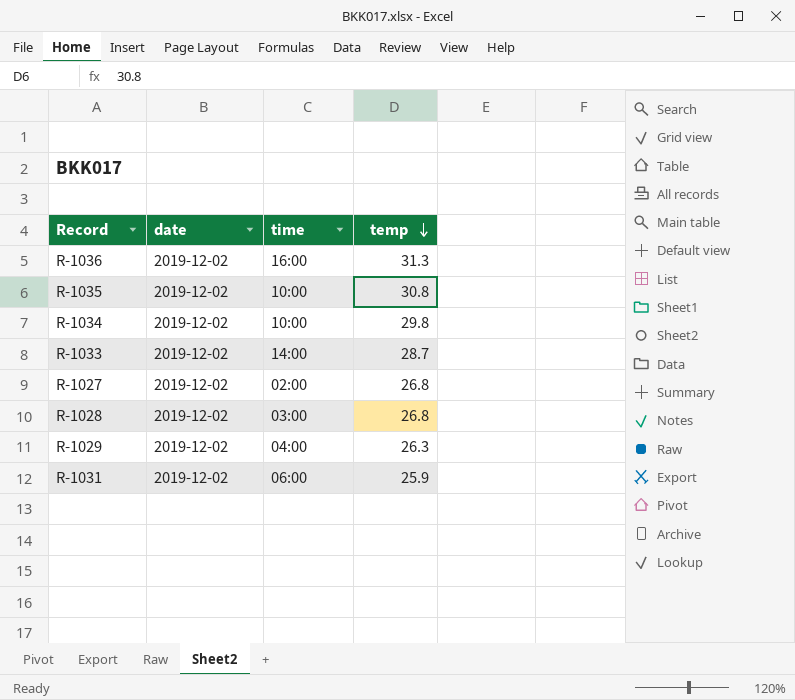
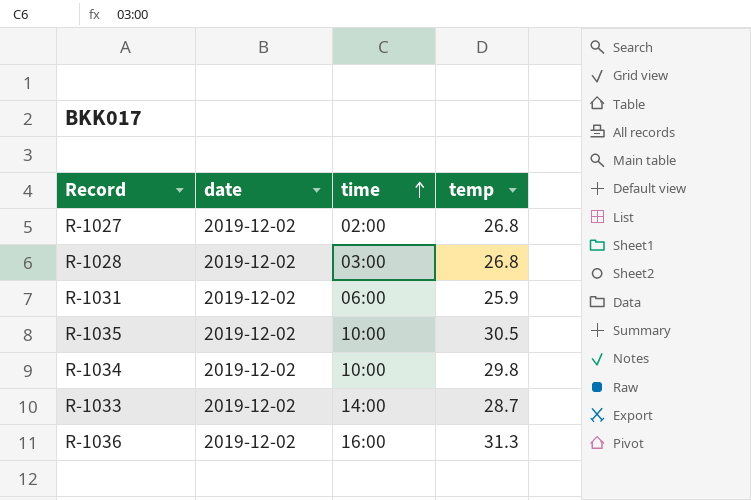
row order: temp descending -> time ascending
row R-1029: 2019-12-02 | 04:00 | 26.3 -> none
R-1035 | temp: 30.8 -> 30.5

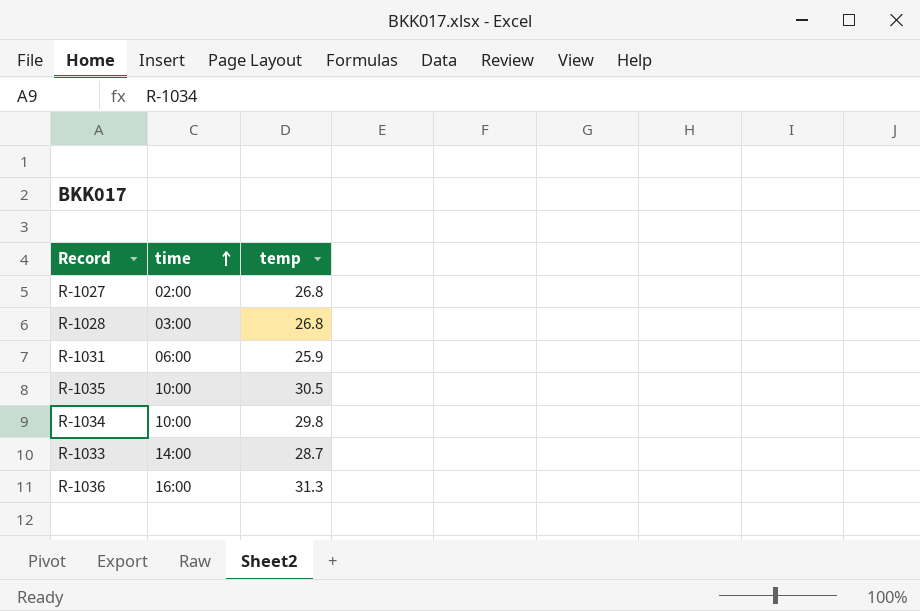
column date | position: 2 -> none

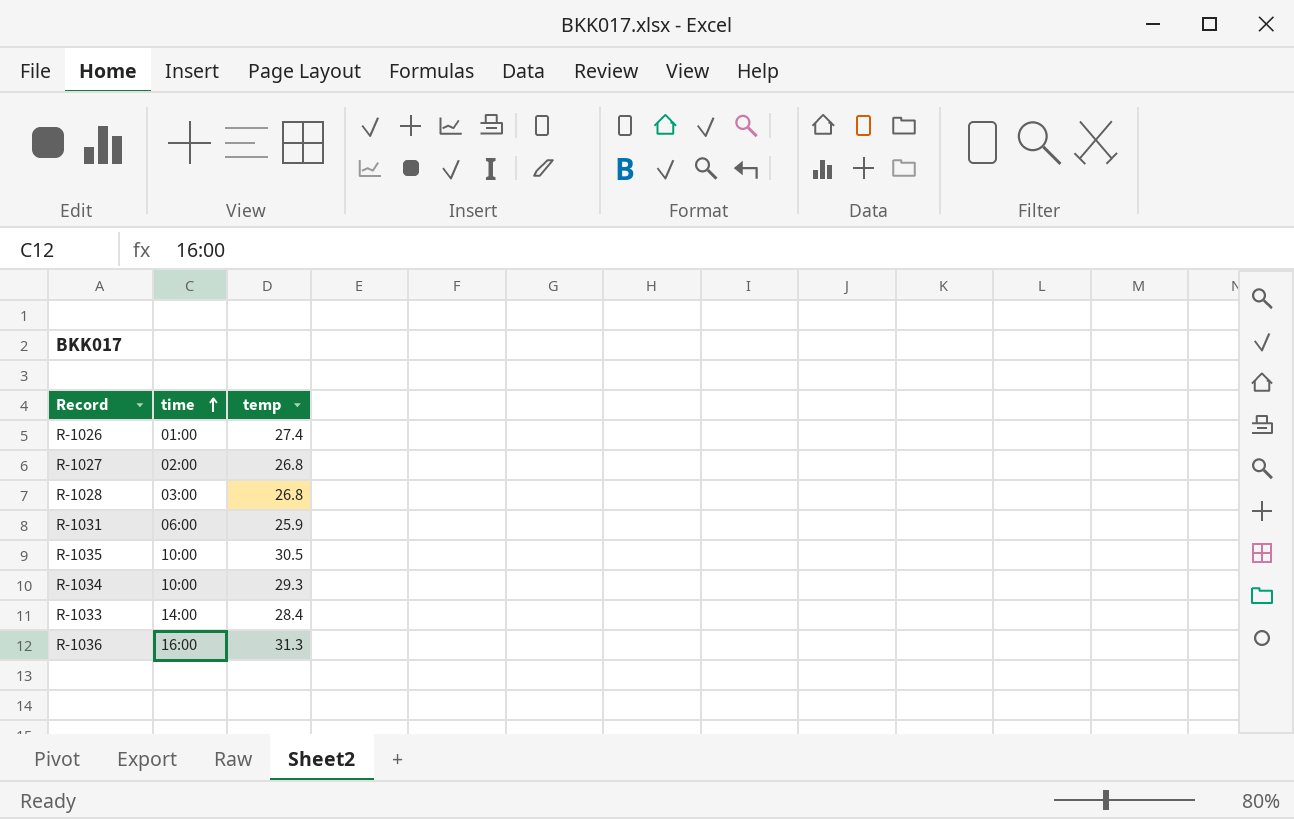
row R-1026: none -> 01:00 | 27.4
R-1034 | temp: 29.8 -> 29.3
R-1033 | temp: 28.7 -> 28.4

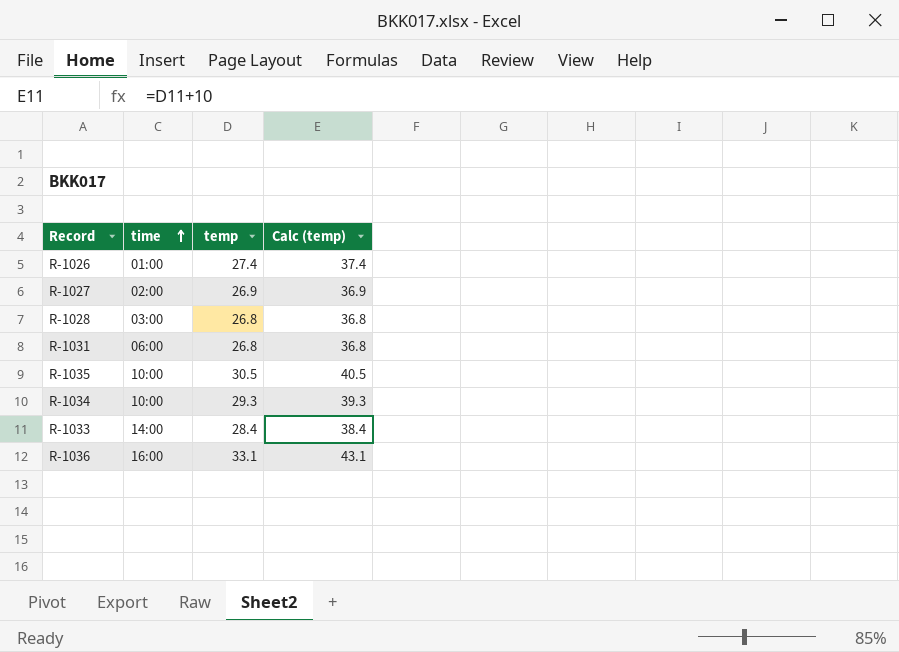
column Calc (temp) | formula: none -> [temp] + 10
R-1027 | temp: 26.8 -> 26.9
R-1031 | temp: 25.9 -> 26.8
R-1036 | temp: 31.3 -> 33.1

